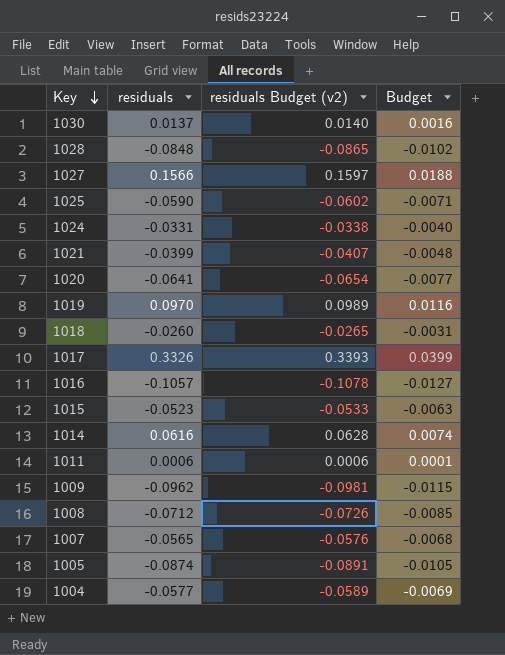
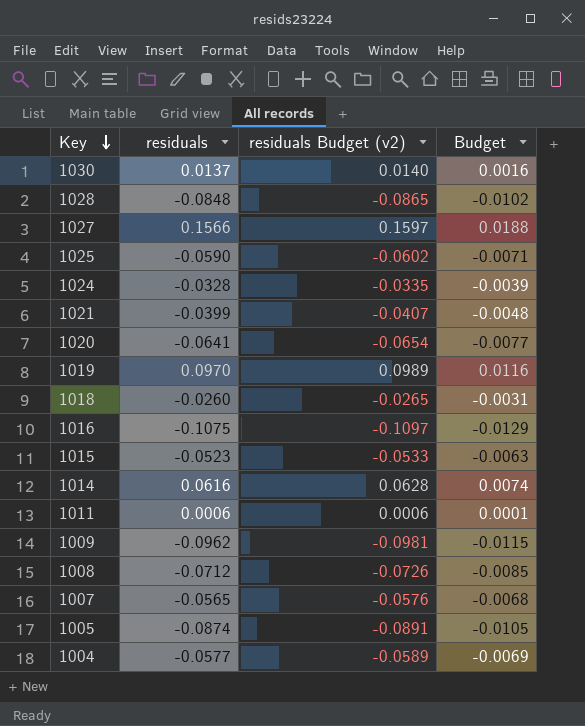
row 1017: 0.3326 | 0.3393 | 0.0399 -> none
1024 | residuals: -0.0331 -> -0.0328
1024 | residuals Budget (v2): -0.0338 -> -0.0335
1024 | Budget: -0.0040 -> -0.0039
1016 | residuals: -0.1057 -> -0.1075
1016 | residuals Budget (v2): -0.1078 -> -0.1097
1016 | Budget: -0.0127 -> -0.0129

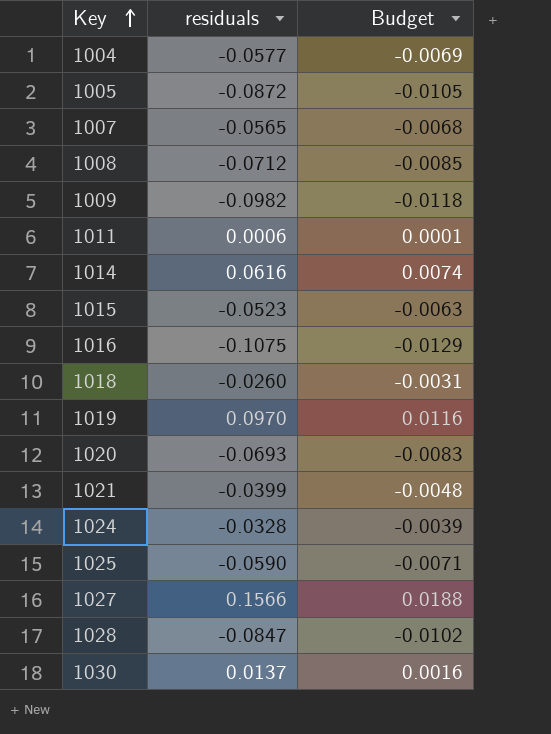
row order: Key descending -> Key ascending
column residuals Budget (v2) | formula: [residuals] * 1.02 -> none
1005 | residuals: -0.0874 -> -0.0872
1009 | residuals: -0.0962 -> -0.0982
1009 | Budget: -0.0115 -> -0.0118
1020 | residuals: -0.0641 -> -0.0693
1020 | Budget: -0.0077 -> -0.0083
1028 | residuals: -0.0848 -> -0.0847

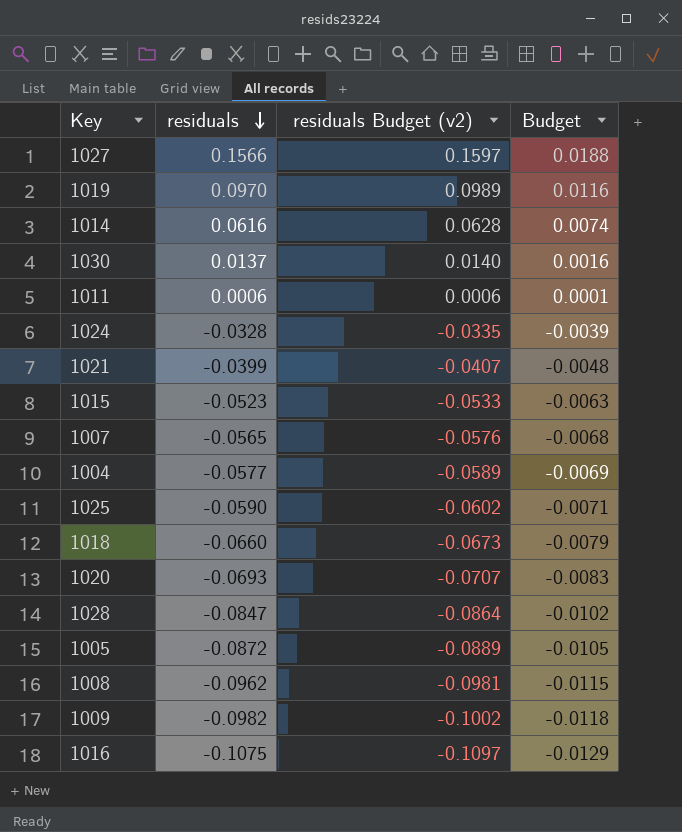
row order: Key ascending -> residuals descending
column residuals Budget (v2) | formula: none -> [residuals] * 1.02
1018 | residuals: -0.0260 -> -0.0660
1018 | Budget: -0.0031 -> -0.0079
1008 | residuals: -0.0712 -> -0.0962
1008 | Budget: -0.0085 -> -0.0115

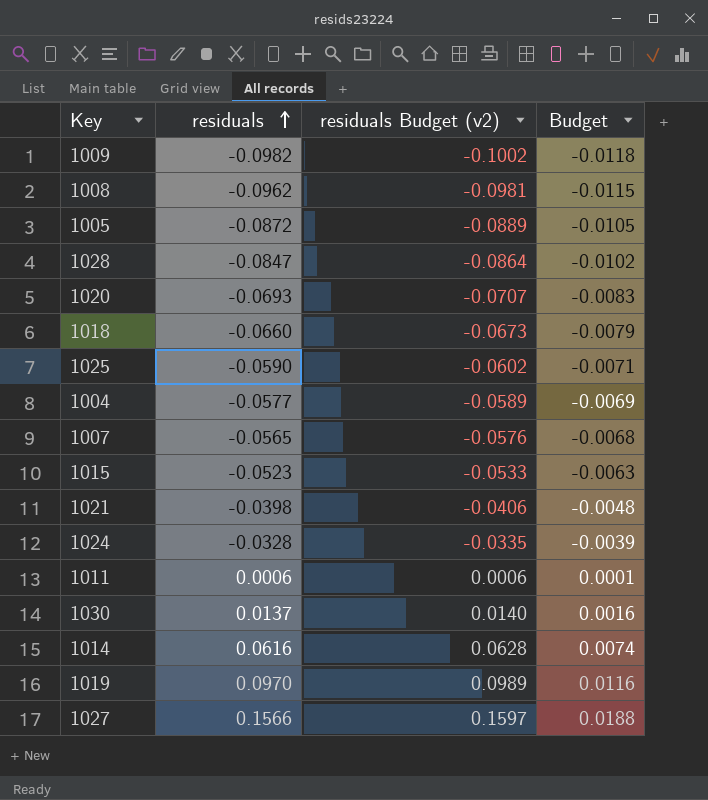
row order: residuals descending -> residuals ascending
row 1016: -0.1075 | -0.1097 | -0.0129 -> none
1021 | residuals: -0.0399 -> -0.0398
1021 | residuals Budget (v2): -0.0407 -> -0.0406

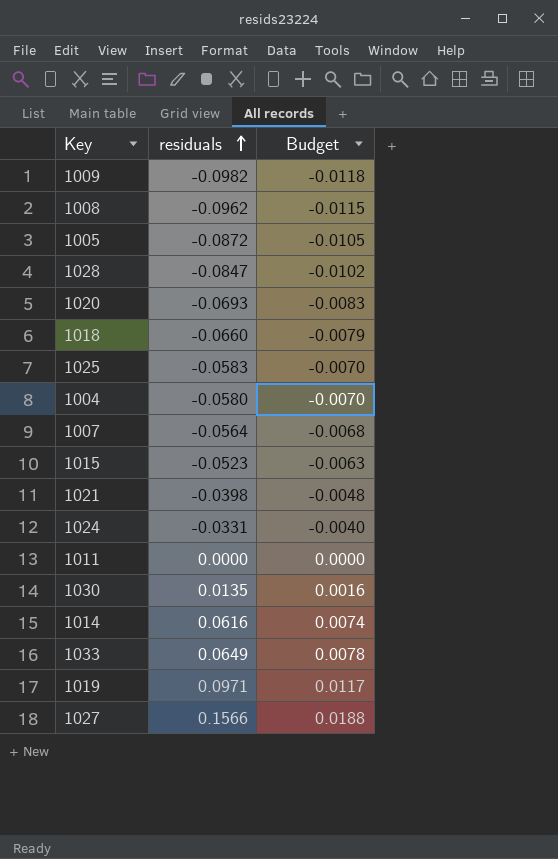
column residuals Budget (v2) | formula: [residuals] * 1.02 -> none
1025 | residuals: -0.0590 -> -0.0583
1025 | Budget: -0.0071 -> -0.0070
1004 | residuals: -0.0577 -> -0.0580
1004 | Budget: -0.0069 -> -0.0070
1007 | residuals: -0.0565 -> -0.0564
1024 | residuals: -0.0328 -> -0.0331
1024 | Budget: -0.0039 -> -0.0040
1011 | residuals: 0.0006 -> 0.0000
1011 | Budget: 0.0001 -> 0.0000
1030 | residuals: 0.0137 -> 0.0135
row 1033: none -> 0.0649 | 0.0078
1019 | residuals: 0.0970 -> 0.0971
1019 | Budget: 0.0116 -> 0.0117

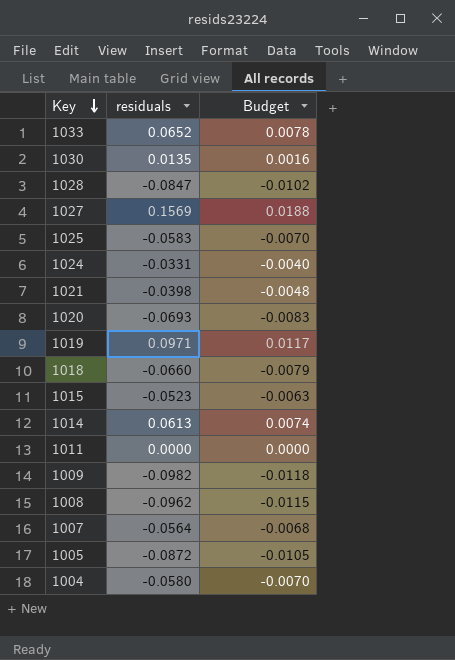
row order: residuals ascending -> Key descending
1033 | residuals: 0.0649 -> 0.0652
1027 | residuals: 0.1566 -> 0.1569
1014 | residuals: 0.0616 -> 0.0613

